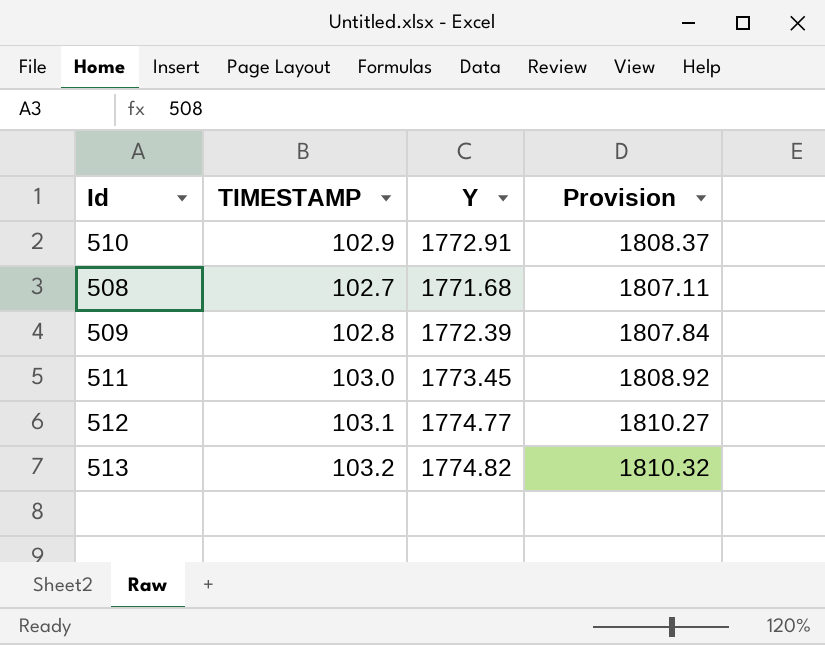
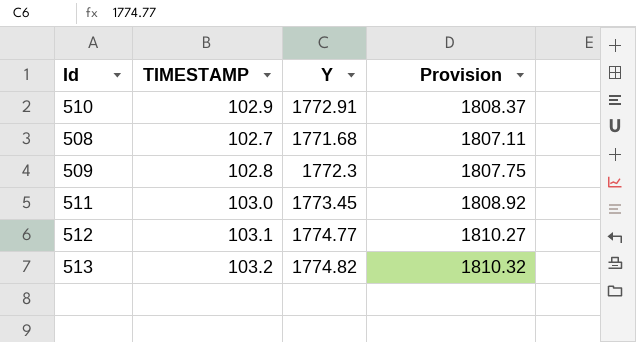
509 | Y: 1772.39 -> 1772.3
509 | Provision: 1807.84 -> 1807.75

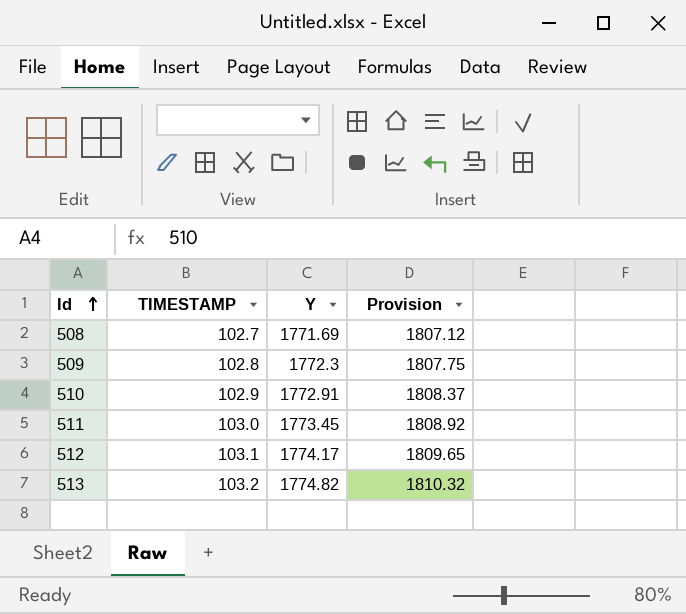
row order: none -> Id ascending
508 | Y: 1771.68 -> 1771.69
508 | Provision: 1807.11 -> 1807.12
512 | Y: 1774.77 -> 1774.17
512 | Provision: 1810.27 -> 1809.65

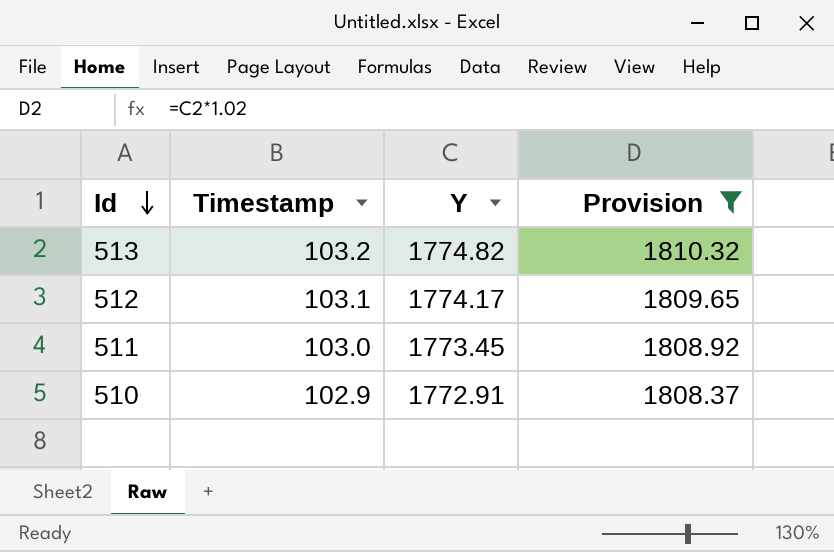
filter: none -> Provision >= 1808.37
row order: Id ascending -> Id descending
column name: TIMESTAMP -> Timestamp

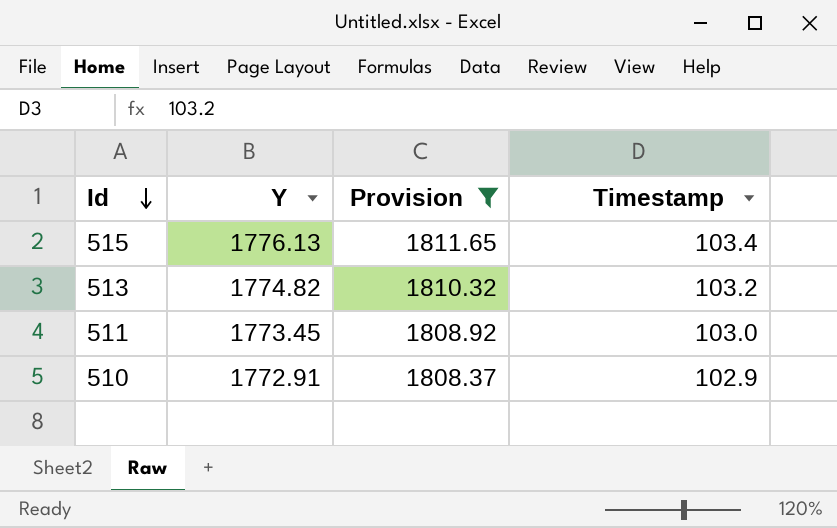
column Timestamp | position: 2 -> 4
row 512: 103.1 | 1774.17 | 1809.65 -> none
row 515: none -> 1776.13 | 1811.65 | 103.4

